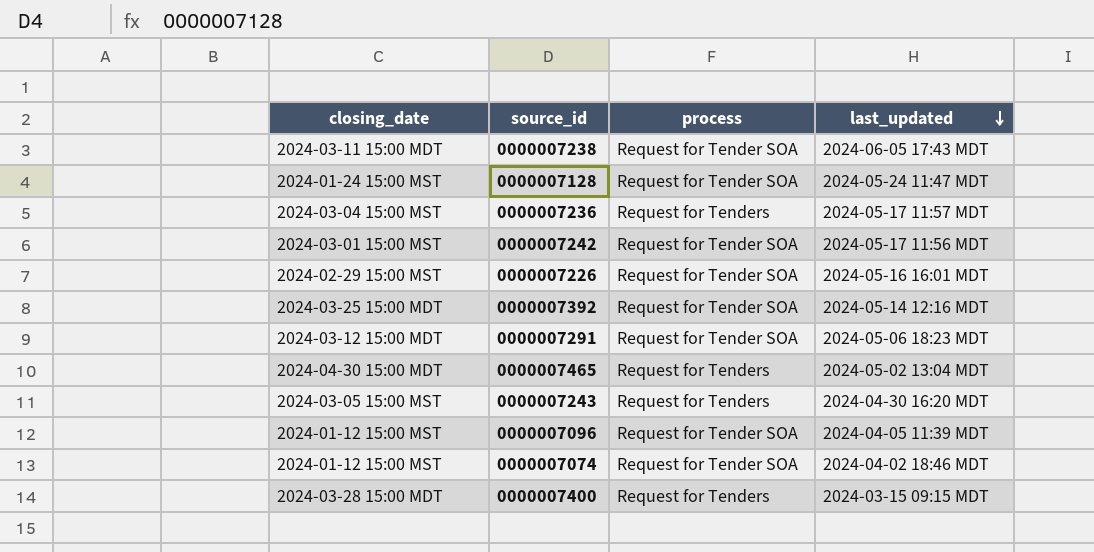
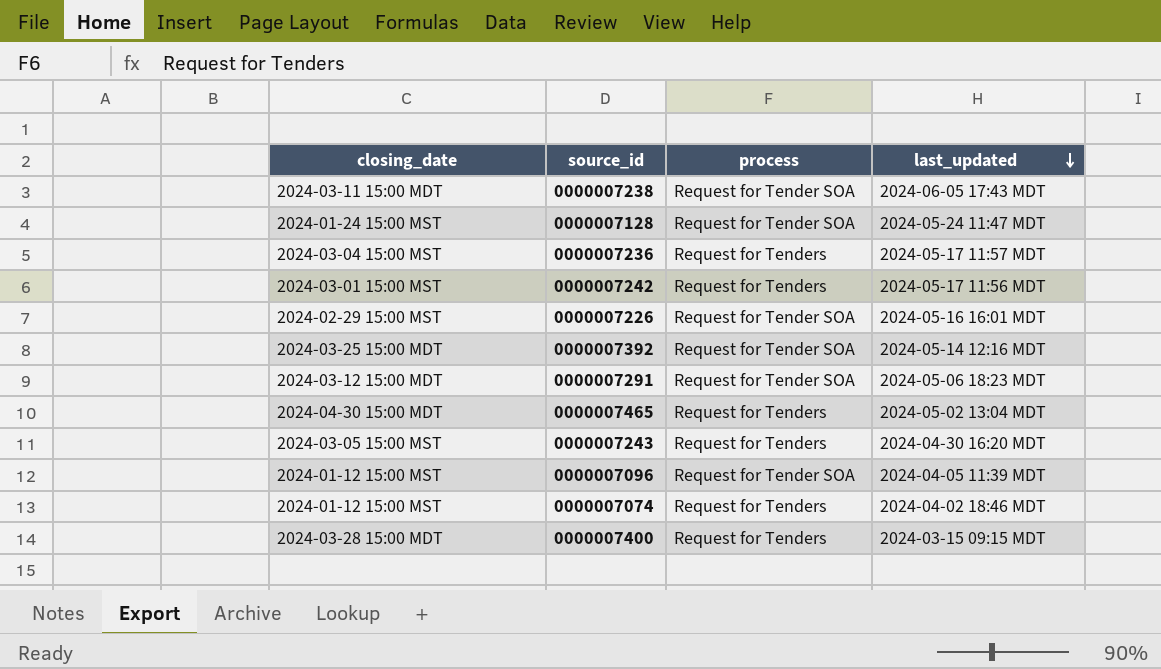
0000007242 | process: Request for Tender SOA -> Request for Tenders
0000007074 | process: Request for Tender SOA -> Request for Tenders

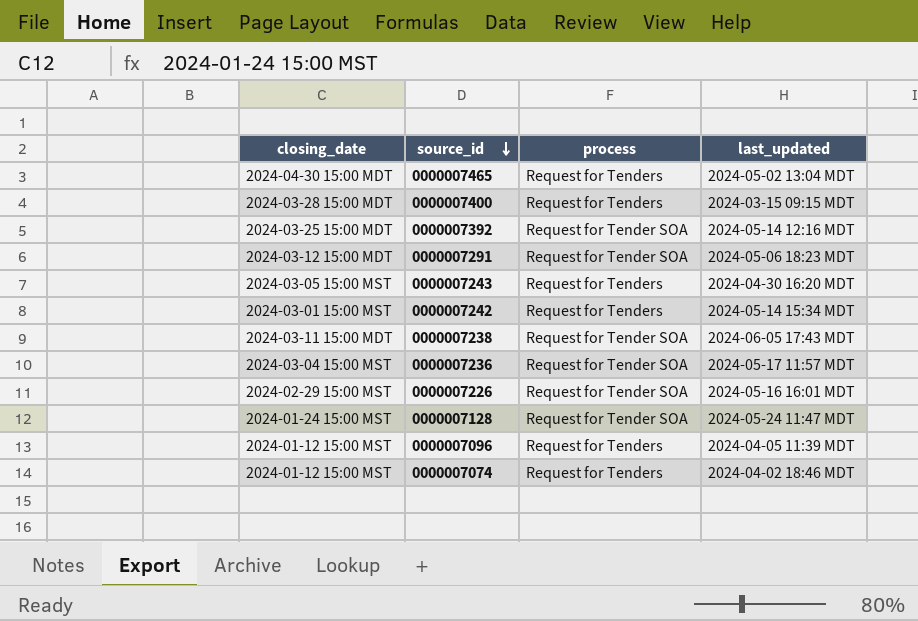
row order: last_updated descending -> source_id descending
0000007242 | last_updated: 2024-05-17 11:56 MDT -> 2024-05-14 15:34 MDT
0000007236 | process: Request for Tenders -> Request for Tender SOA
0000007096 | process: Request for Tender SOA -> Request for Tenders

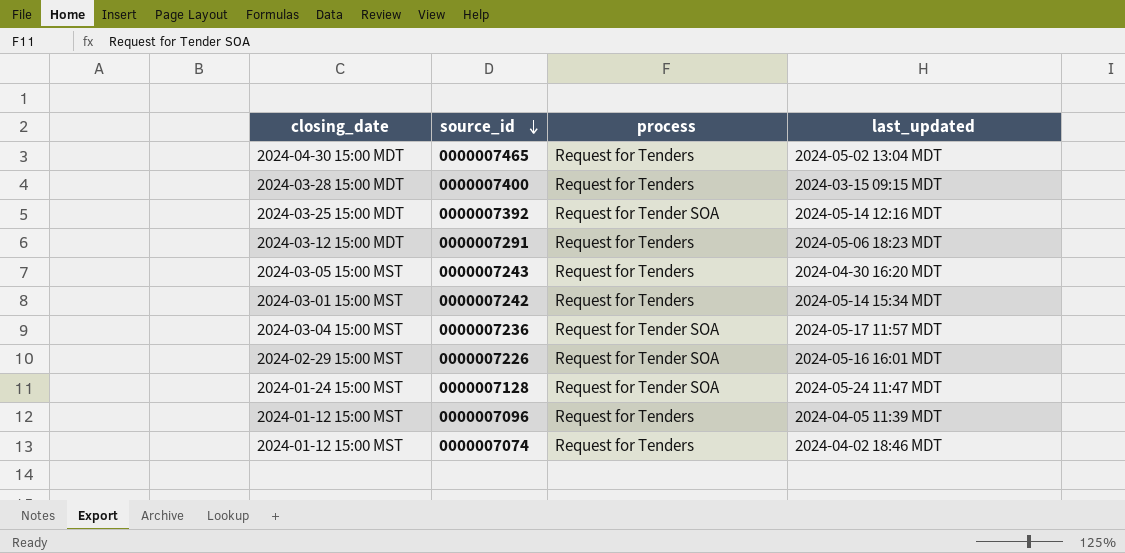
row 0000007238: 2024-03-11 15:00 MDT | Request for Tender SOA | 2024-06-05 17:43 MDT -> none
0000007291 | process: Request for Tender SOA -> Request for Tenders

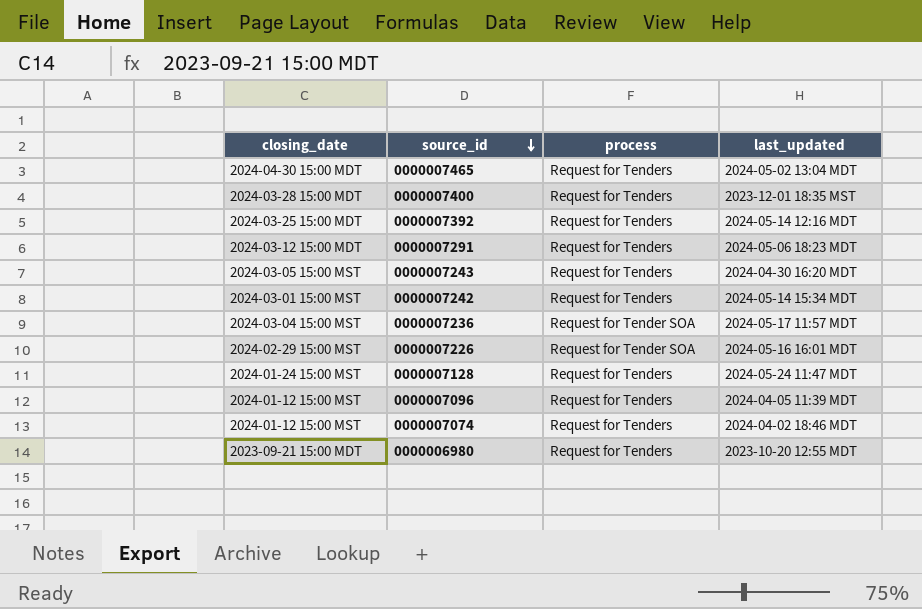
0000007400 | last_updated: 2024-03-15 09:15 MDT -> 2023-12-01 18:35 MST
0000007392 | process: Request for Tender SOA -> Request for Tenders
0000007128 | process: Request for Tender SOA -> Request for Tenders
row 0000006980: none -> 2023-09-21 15:00 MDT | Request for Tenders | 2023-10-20 12:55 MDT

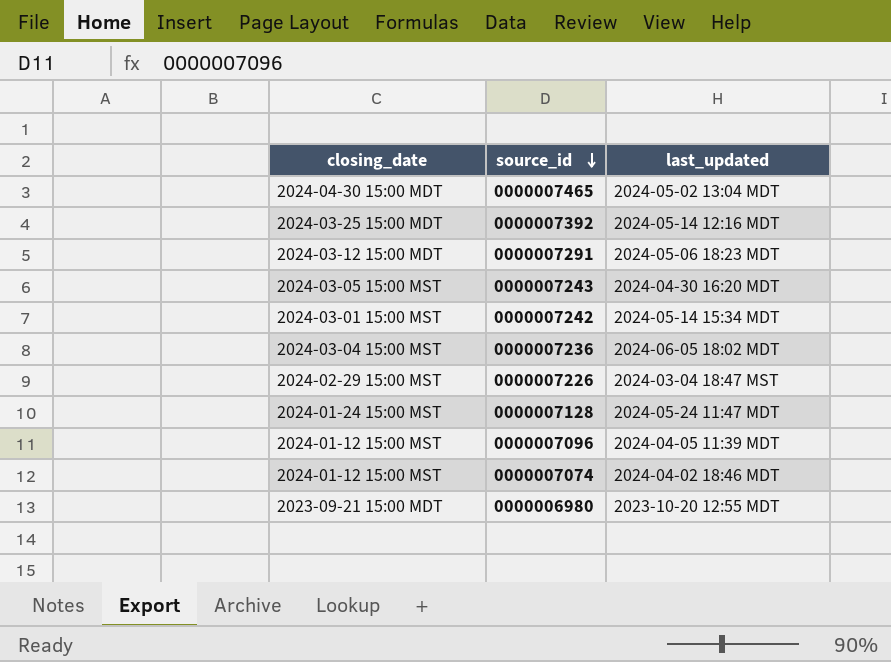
column process | position: 3 -> none
row 0000007400: 2024-03-28 15:00 MDT | Request for Tenders | 2023-12-01 18:35 MST -> none
0000007236 | last_updated: 2024-05-17 11:57 MDT -> 2024-06-05 18:02 MDT
0000007226 | last_updated: 2024-05-16 16:01 MDT -> 2024-03-04 18:47 MST

